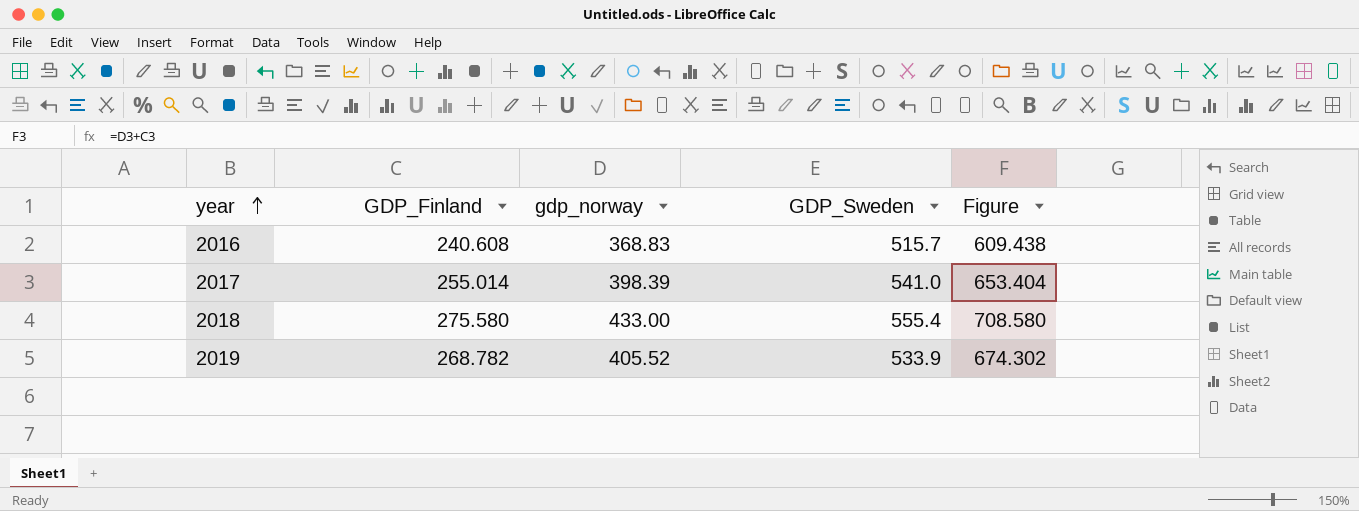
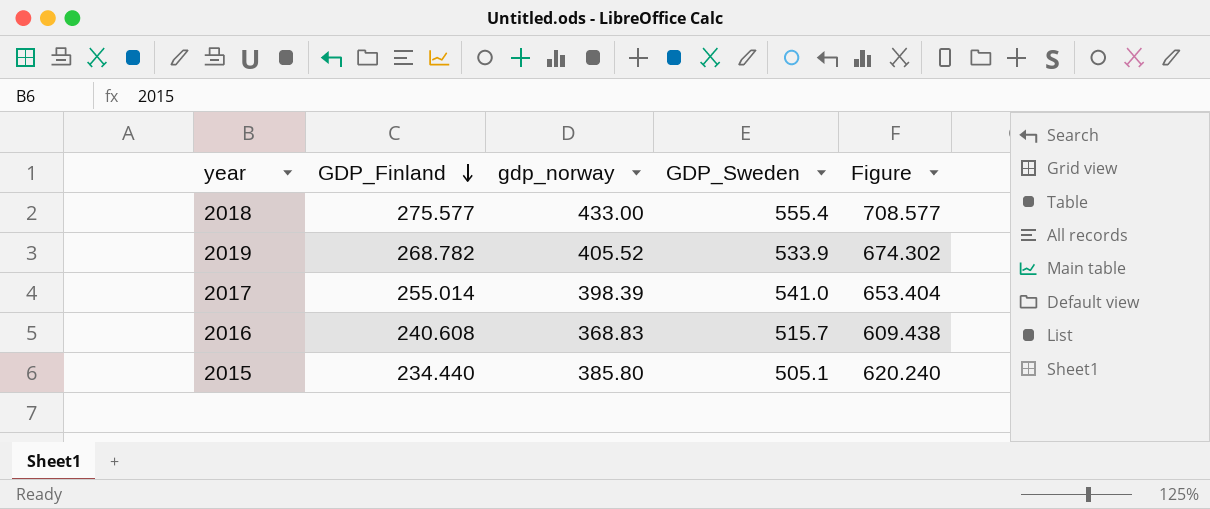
row order: year ascending -> GDP_Finland descending
2018 | GDP_Finland: 275.580 -> 275.577
2018 | Figure: 708.580 -> 708.577
row 2015: none -> 234.440 | 385.80 | 505.1 | 620.240

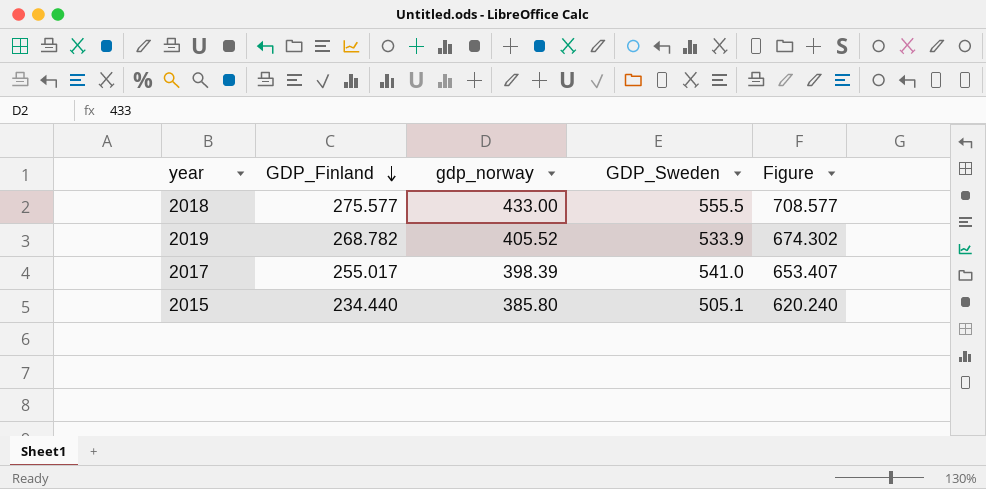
row 2016: 240.608 | 368.83 | 515.7 | 609.438 -> none
2018 | GDP_Sweden: 555.4 -> 555.5
2017 | GDP_Finland: 255.014 -> 255.017
2017 | Figure: 653.404 -> 653.407

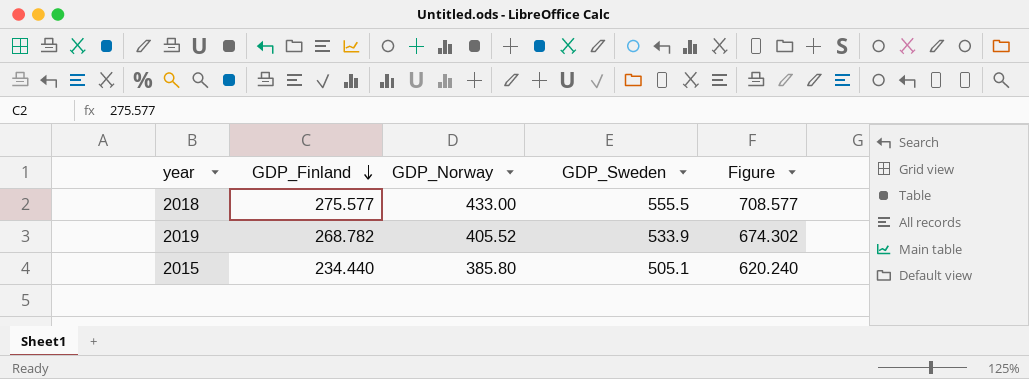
column name: gdp_norway -> GDP_Norway
row 2017: 255.017 | 398.39 | 541.0 | 653.407 -> none

